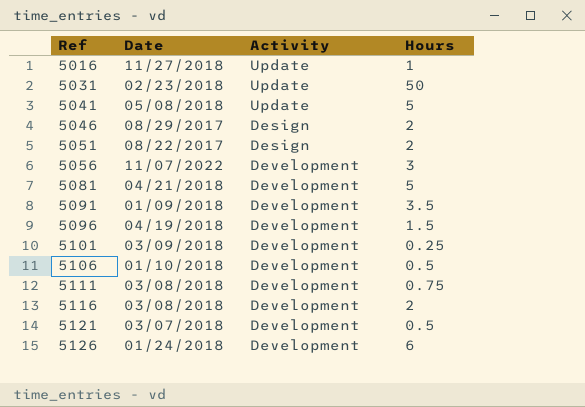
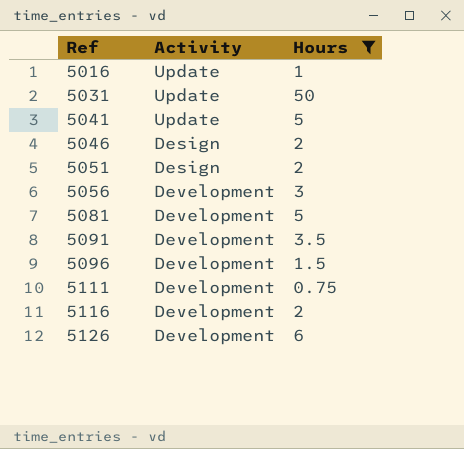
filter: none -> Hours >= 0.75
column Date | position: 2 -> none

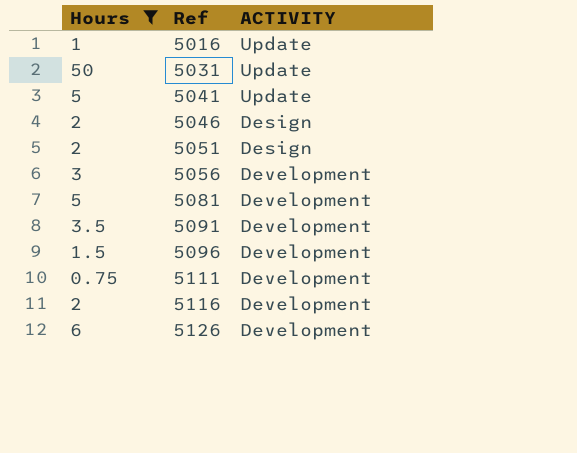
column Hours | position: 3 -> 1
column name: Activity -> ACTIVITY

